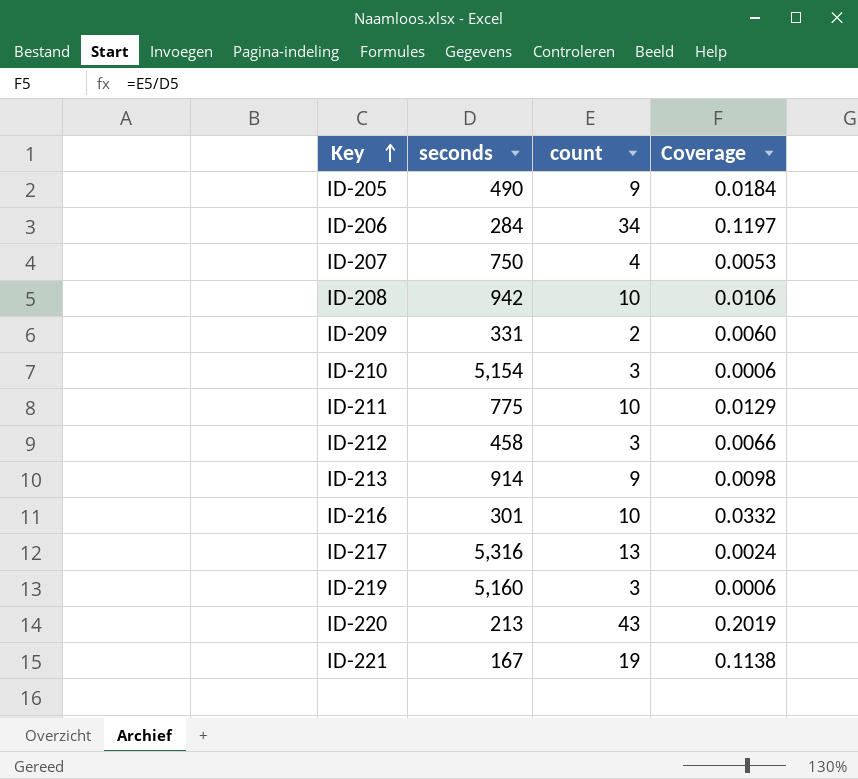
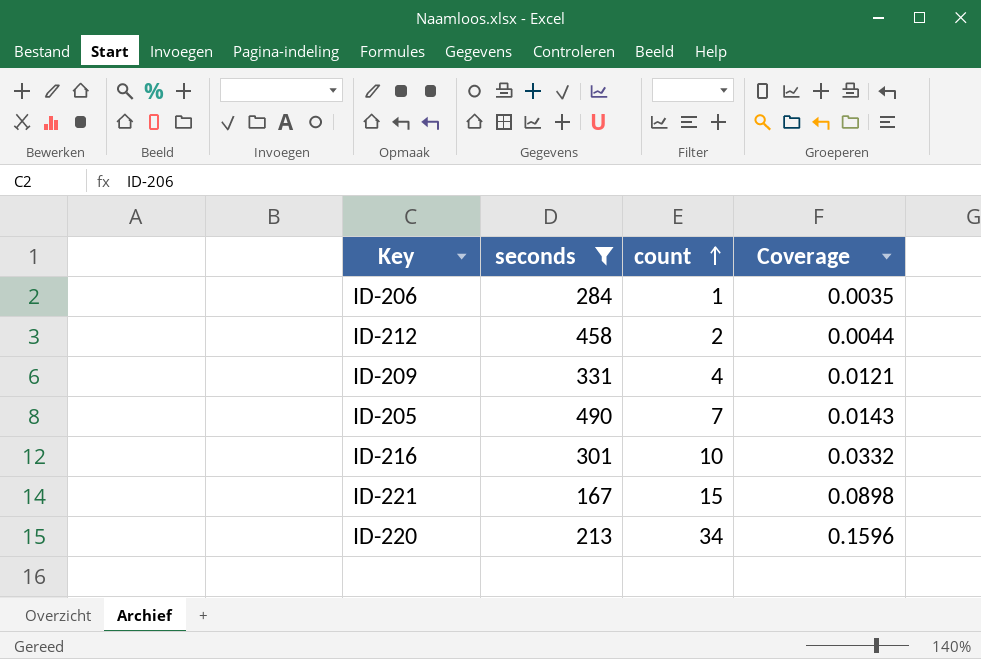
filter: none -> seconds <= 490
row order: Key ascending -> count ascending
ID-206 | count: 34 -> 1
ID-206 | Coverage: 0.1197 -> 0.0035
ID-212 | count: 3 -> 2
ID-212 | Coverage: 0.0066 -> 0.0044
ID-209 | count: 2 -> 4
ID-209 | Coverage: 0.0060 -> 0.0121
ID-205 | count: 9 -> 7
ID-205 | Coverage: 0.0184 -> 0.0143
ID-221 | count: 19 -> 15
ID-221 | Coverage: 0.1138 -> 0.0898
ID-220 | count: 43 -> 34
ID-220 | Coverage: 0.2019 -> 0.1596

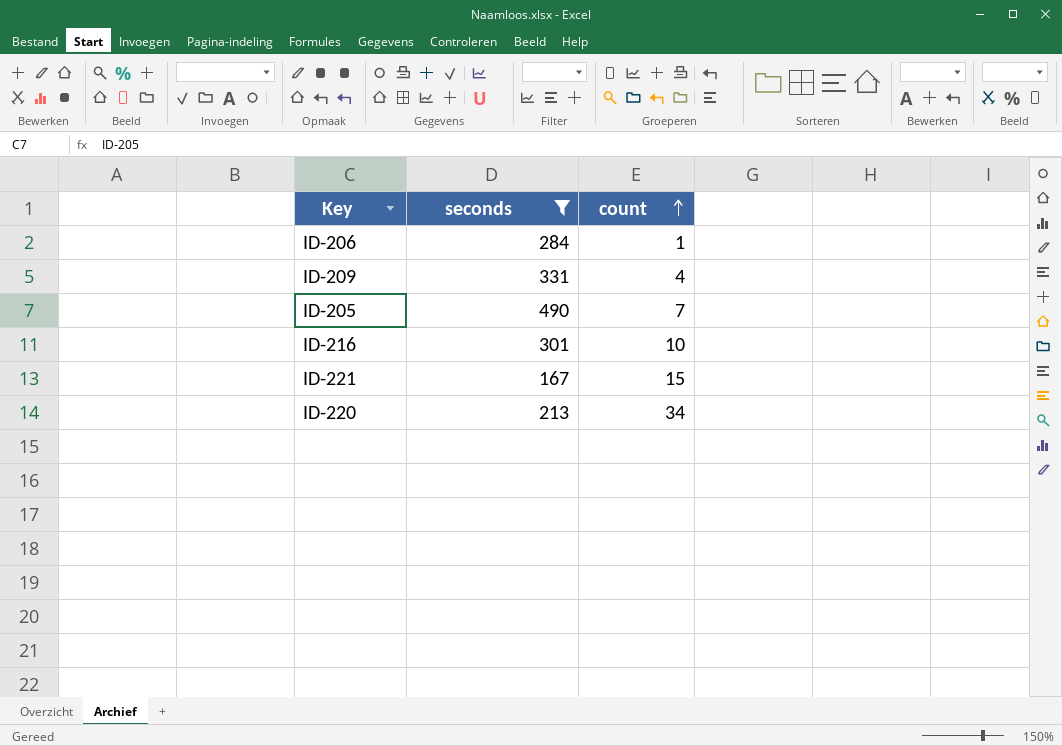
column Coverage | formula: [count] / [seconds] -> none
row ID-212: 458 | 2 | 0.0044 -> none

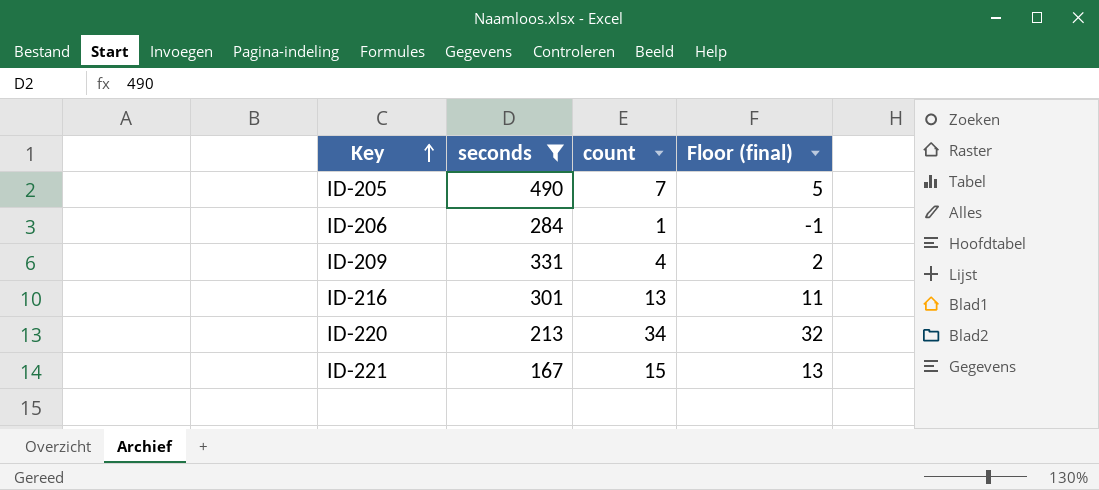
row order: count ascending -> Key ascending
column Floor (final) | formula: none -> [count] - 2
ID-216 | count: 10 -> 13

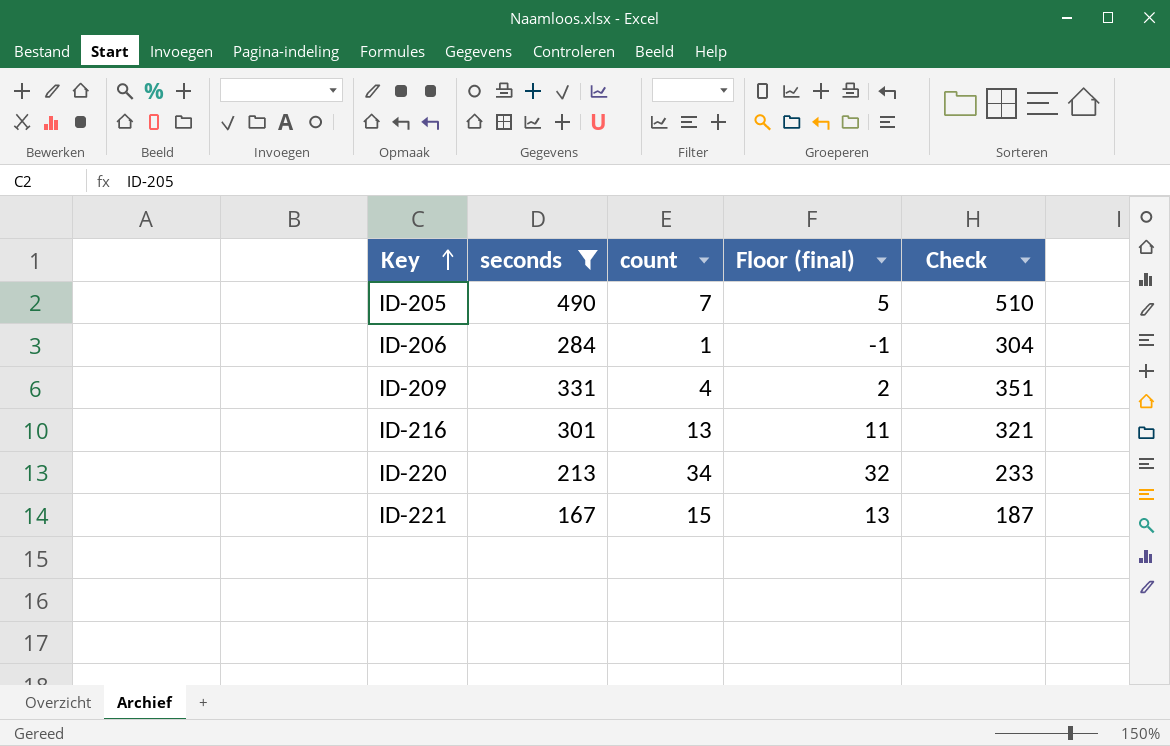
column Check | formula: none -> [seconds] + 20

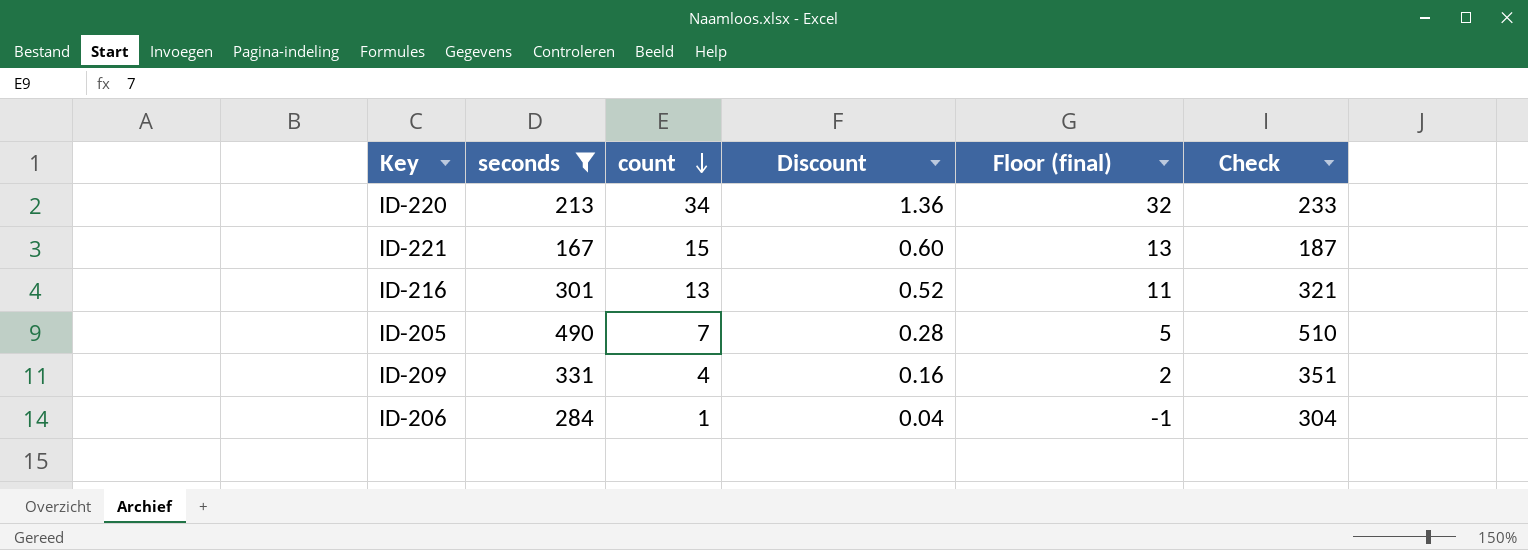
row order: Key ascending -> count descending
column Discount | formula: none -> [count] * 0.04

